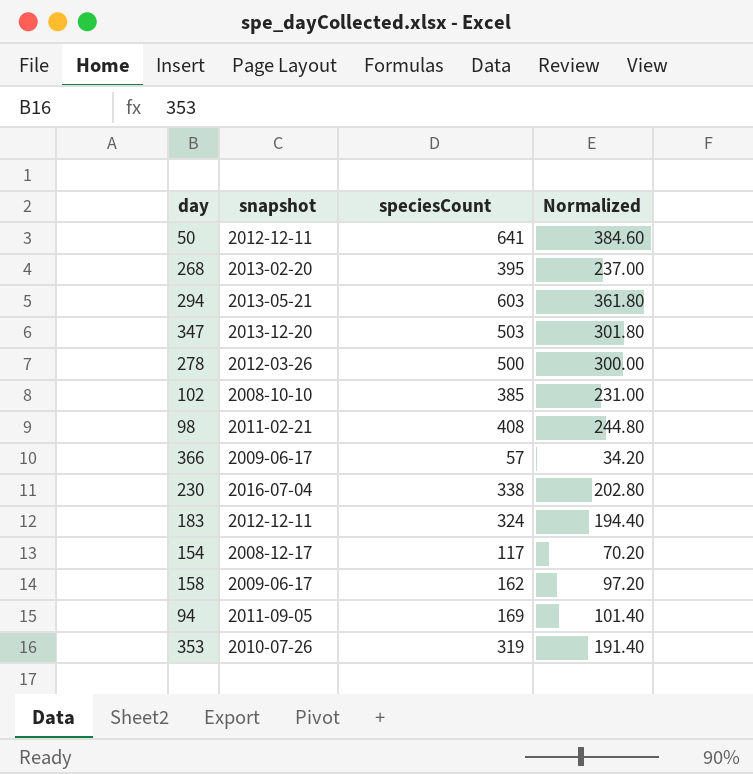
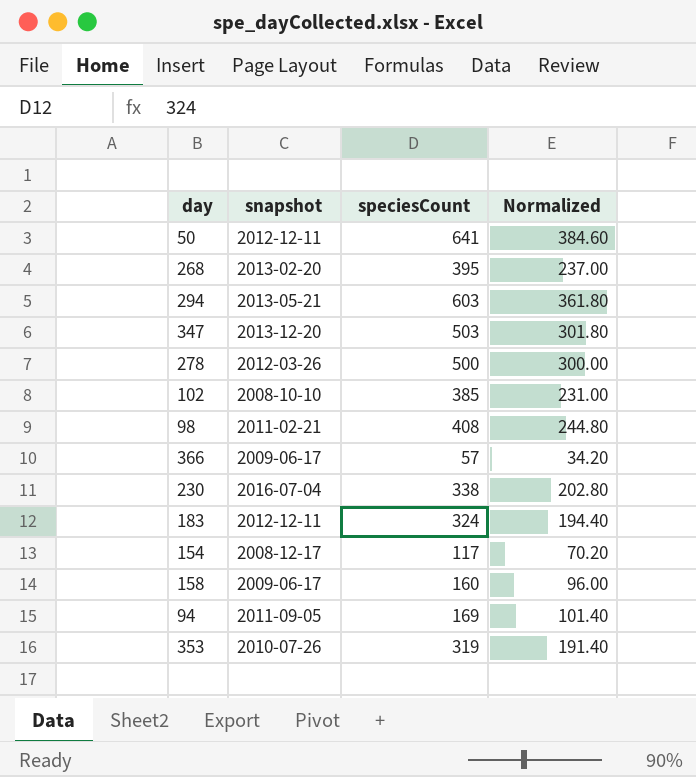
158 | speciesCount: 162 -> 160
158 | Normalized: 97.20 -> 96.00

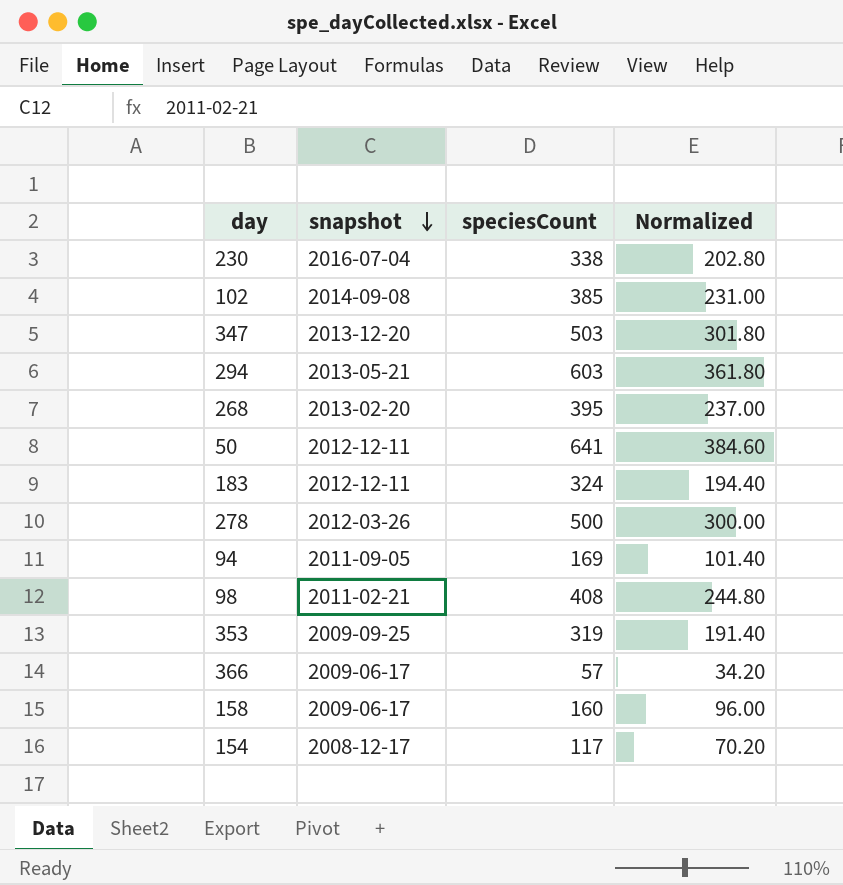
row order: none -> snapshot descending
102 | snapshot: 2008-10-10 -> 2014-09-08
353 | snapshot: 2010-07-26 -> 2009-09-25

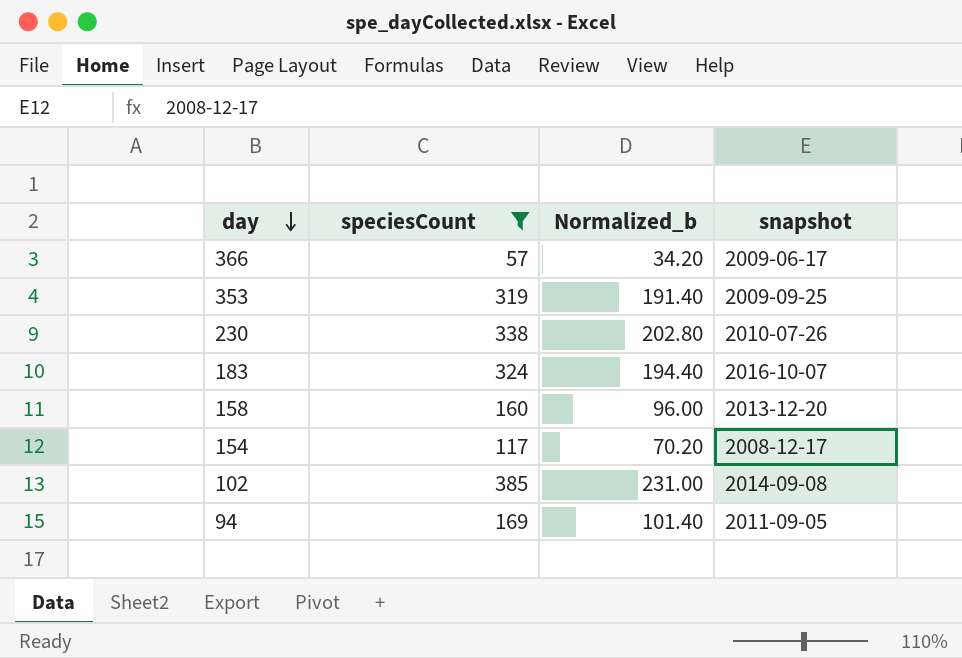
filter: none -> speciesCount <= 385
row order: snapshot descending -> day descending
column name: Normalized -> Normalized_b
column snapshot | position: 2 -> 4
230 | snapshot: 2016-07-04 -> 2010-07-26
183 | snapshot: 2012-12-11 -> 2016-10-07
158 | snapshot: 2009-06-17 -> 2013-12-20

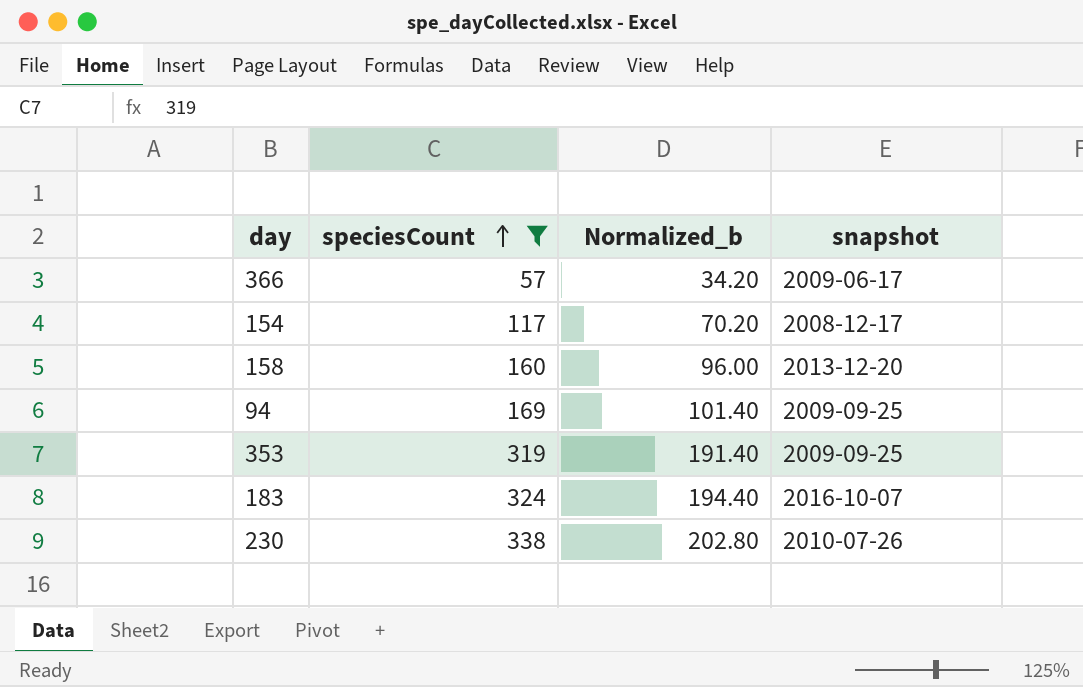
row order: day descending -> speciesCount ascending
row 102: 385 | 231.00 | 2014-09-08 -> none
94 | snapshot: 2011-09-05 -> 2009-09-25

